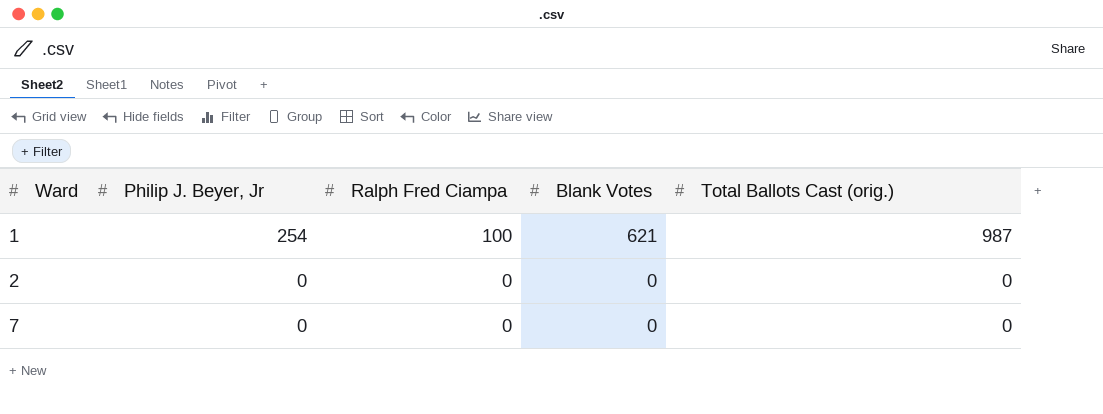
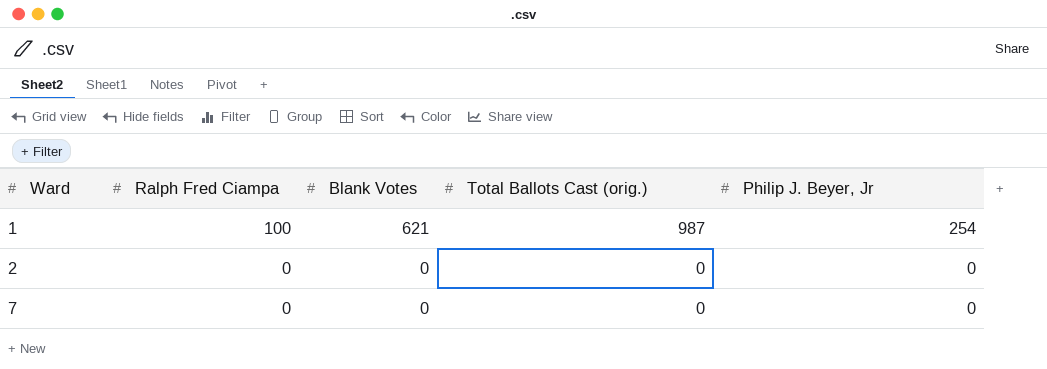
column Philip J. Beyer, Jr | position: 2 -> 5

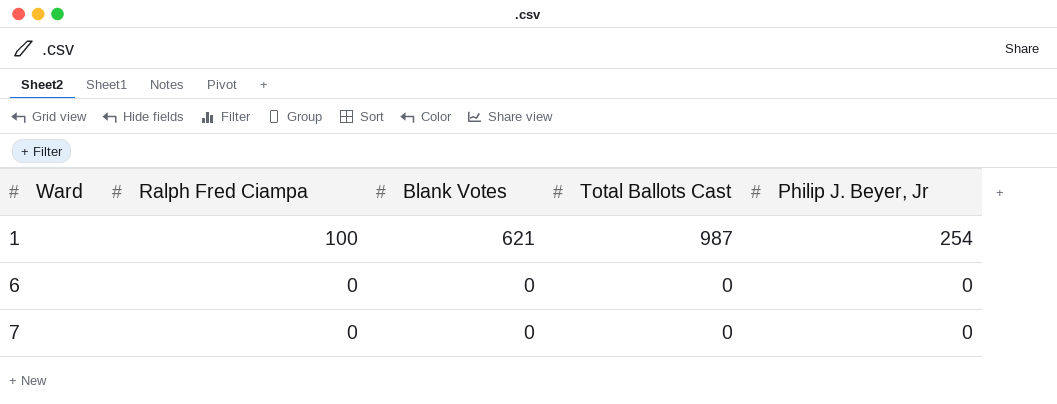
column name: Total Ballots Cast (orig.) -> Total Ballots Cast
row 2: 0 | 0 | 0 | 0 -> none
row 6: none -> 0 | 0 | 0 | 0

